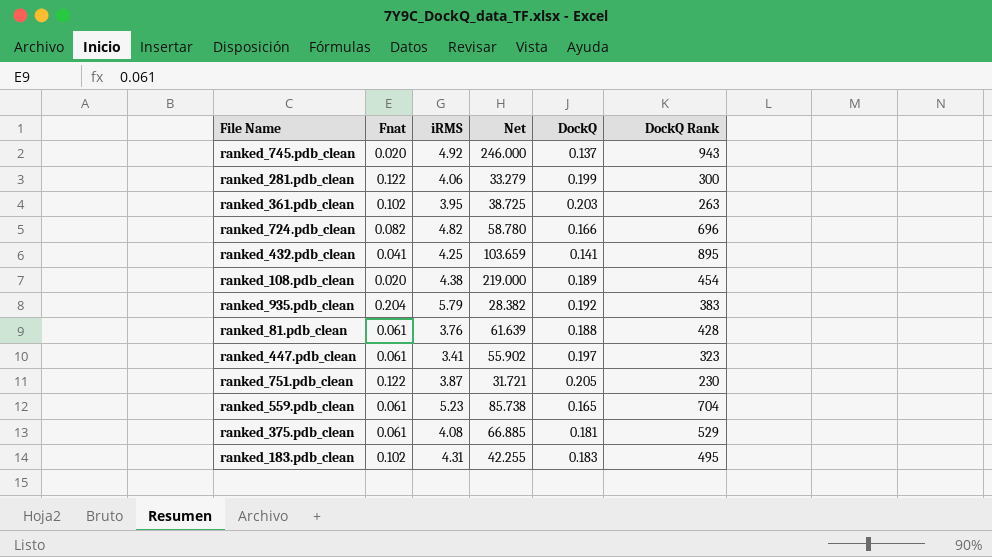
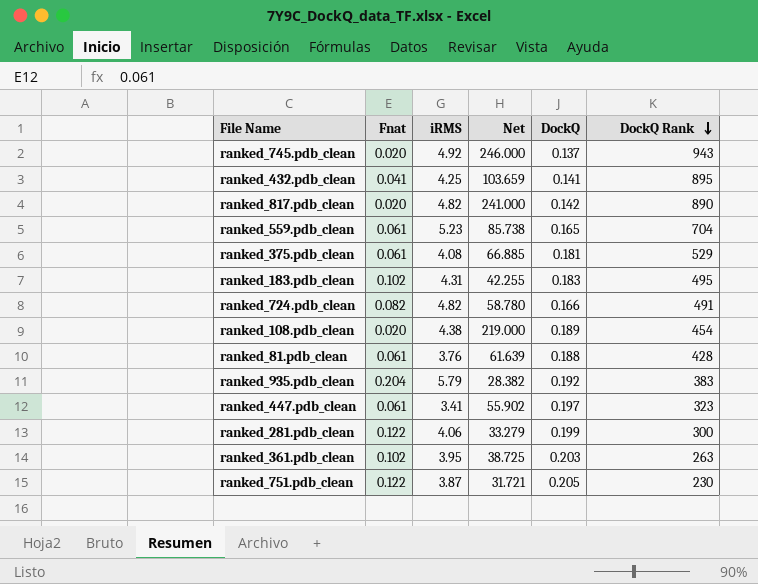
row order: none -> DockQ Rank descending
row ranked_817.pdb_clean: none -> 0.020 | 4.82 | 241.000 | 0.142 | 890
ranked_724.pdb_clean | DockQ Rank: 696 -> 491

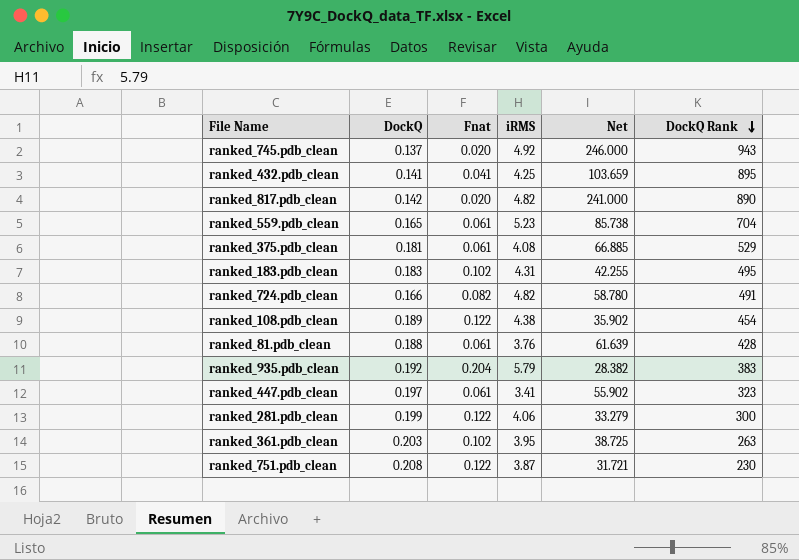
column DockQ | position: 5 -> 2
ranked_108.pdb_clean | Fnat: 0.020 -> 0.122
ranked_108.pdb_clean | Net: 219.000 -> 35.902
ranked_751.pdb_clean | DockQ: 0.205 -> 0.208

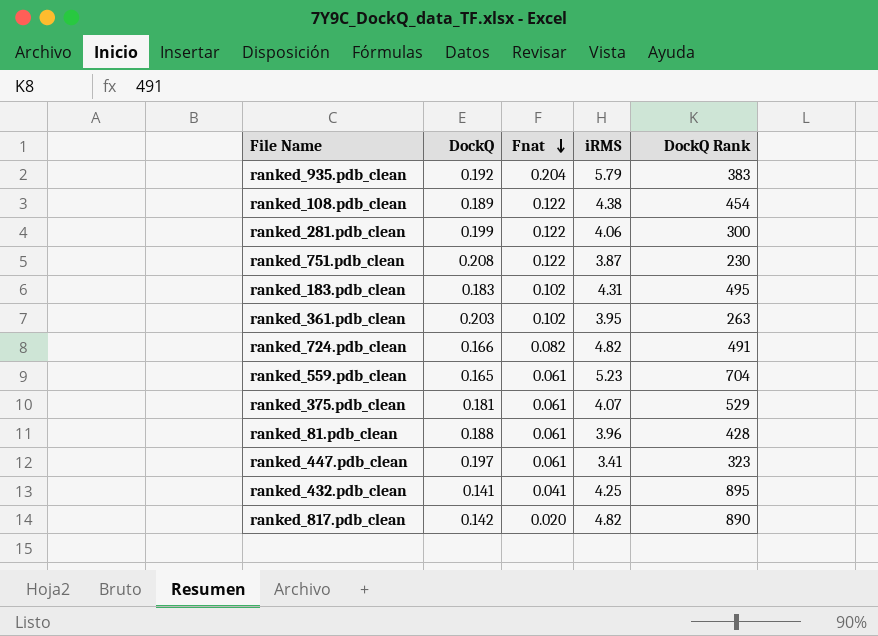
row order: DockQ Rank descending -> Fnat descending
column Net | formula: [iRMS] / [Fnat] -> none
row ranked_745.pdb_clean: 0.137 | 0.020 | 4.92 | 246.000 | 943 -> none
ranked_375.pdb_clean | iRMS: 4.08 -> 4.07
ranked_81.pdb_clean | iRMS: 3.76 -> 3.96

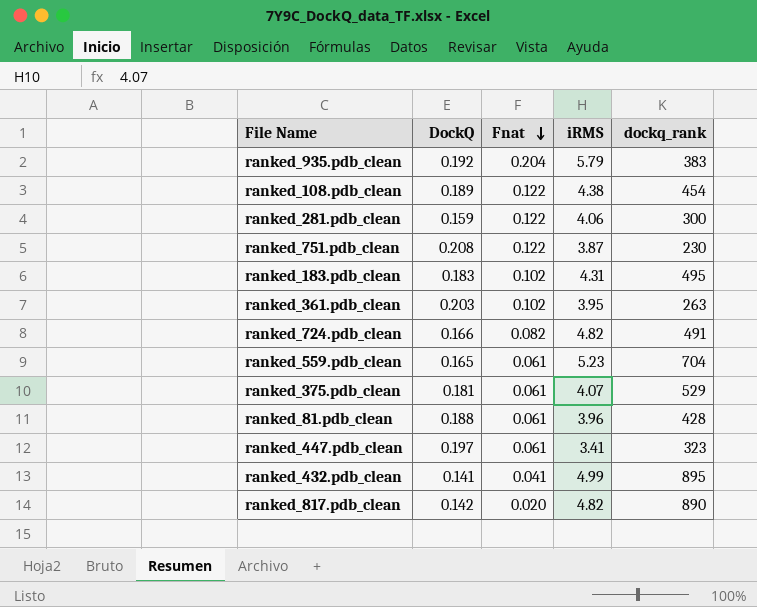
column name: DockQ Rank -> dockq_rank
ranked_281.pdb_clean | DockQ: 0.199 -> 0.159
ranked_432.pdb_clean | iRMS: 4.25 -> 4.99

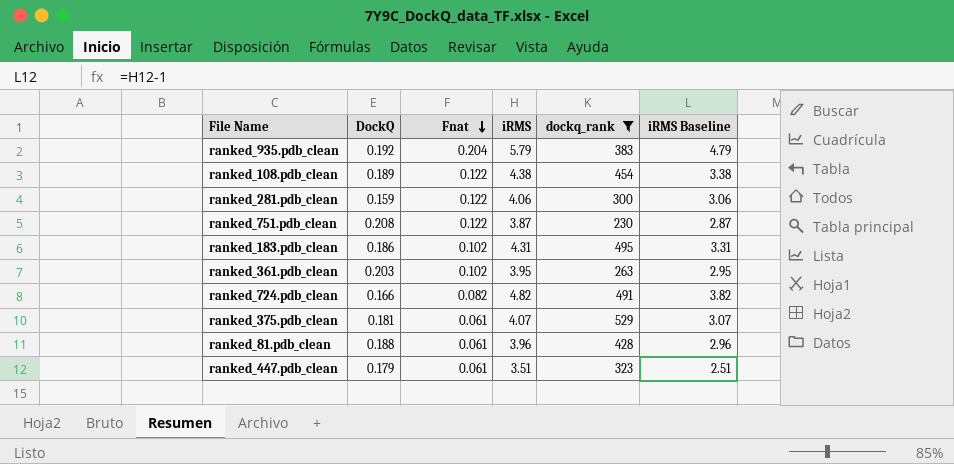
filter: none -> dockq_rank <= 529
column iRMS Baseline | formula: none -> [iRMS] - 1
ranked_183.pdb_clean | DockQ: 0.183 -> 0.186
ranked_447.pdb_clean | DockQ: 0.197 -> 0.179
ranked_447.pdb_clean | iRMS: 3.41 -> 3.51

